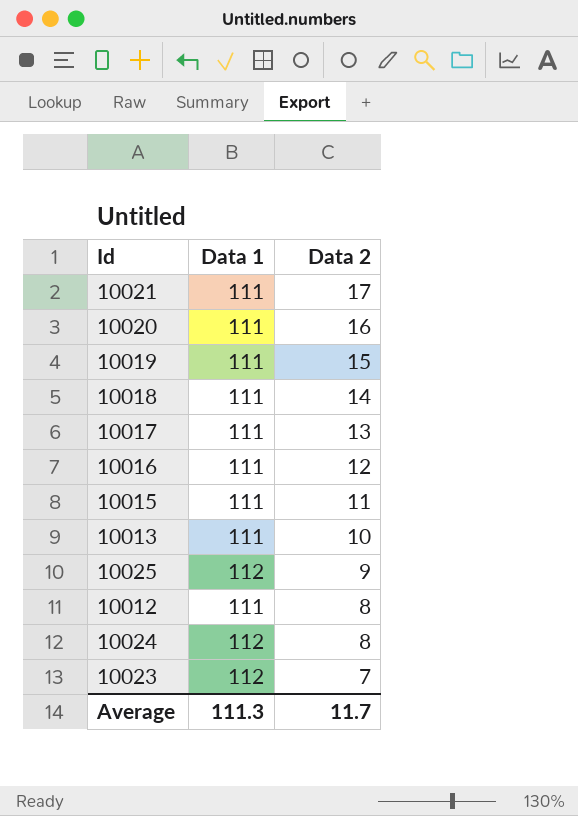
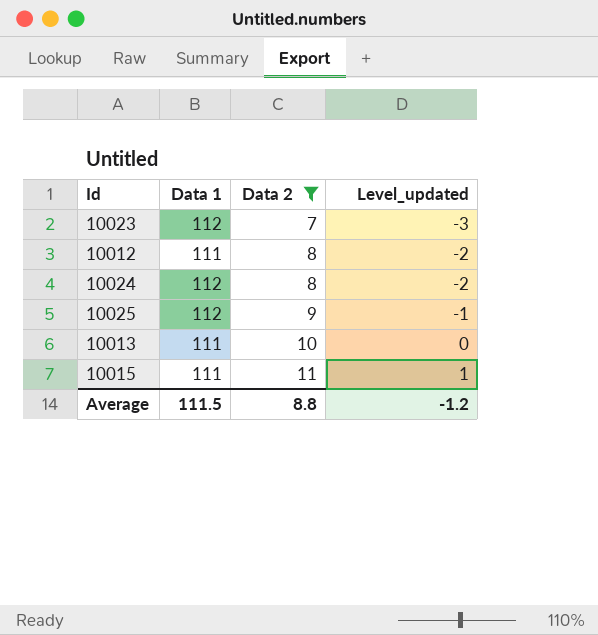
filter: none -> Data 2 <= 11
row order: Data 2 descending -> Data 2 ascending
column Level_updated | formula: none -> [Data 2] - 10
Average | Data 1: 111.3 -> 111.5
Average | Data 2: 11.7 -> 8.8

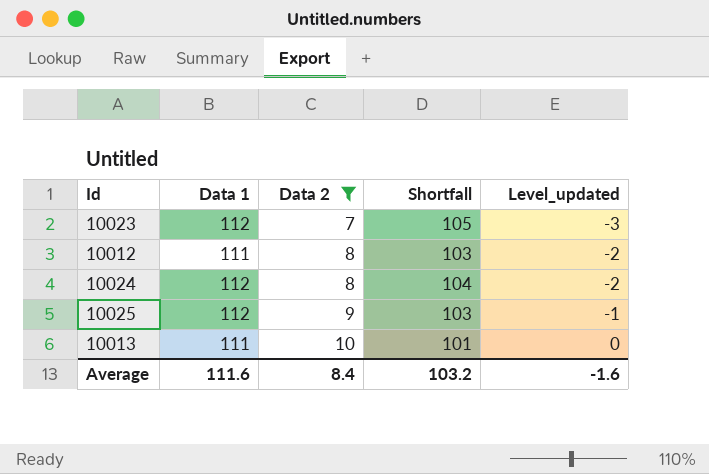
column Shortfall | formula: none -> [Data 1] - [Data 2]
row 10015: 111 | 11 | 1 -> none
Average | Data 1: 111.5 -> 111.6
Average | Data 2: 8.8 -> 8.4
Average | Level_updated: -1.2 -> -1.6

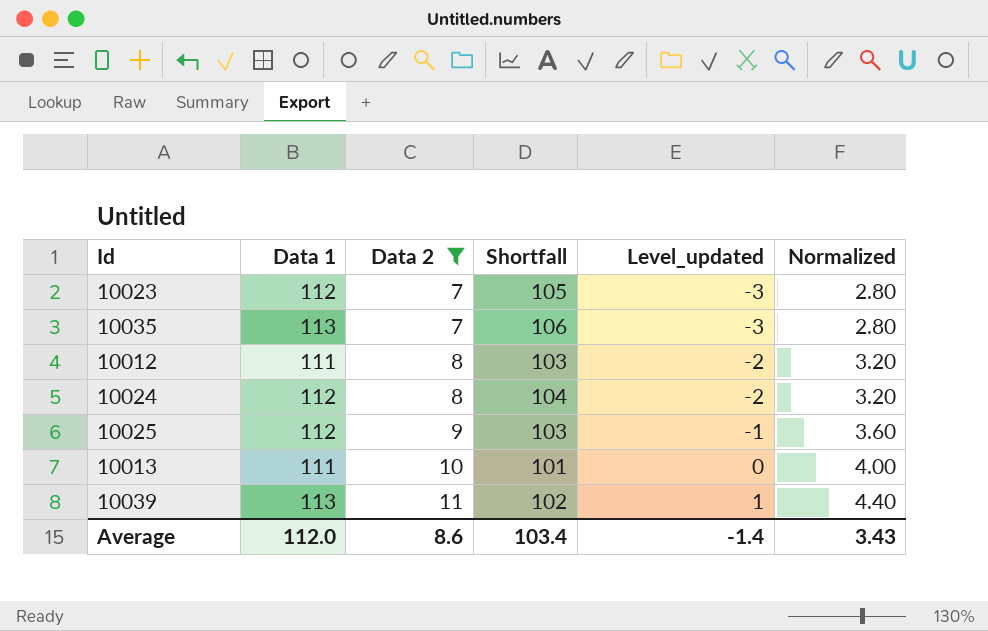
column Normalized | formula: none -> [Data 2] * 0.4
row 10035: none -> 113 | 7 | 106 | -3 | 2.80
row 10039: none -> 113 | 11 | 102 | 1 | 4.40
Average | Data 1: 111.6 -> 112.0
Average | Data 2: 8.4 -> 8.6
Average | Shortfall: 103.2 -> 103.4
Average | Level_updated: -1.6 -> -1.4

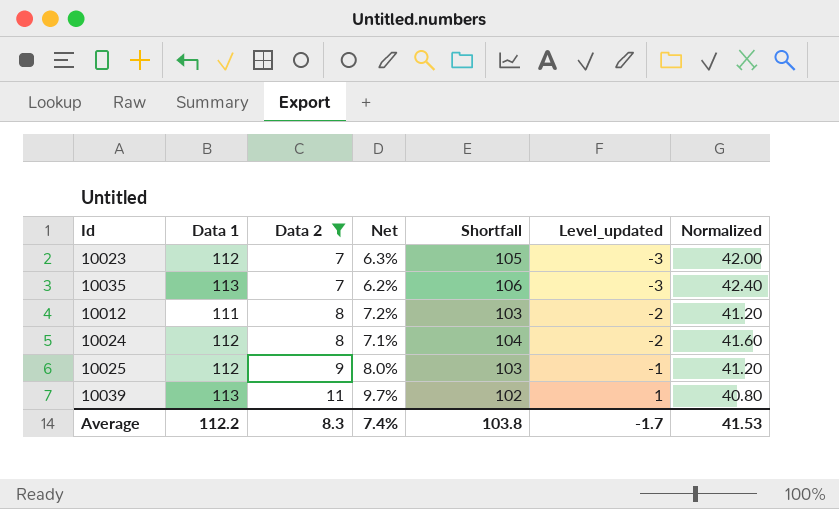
column Net | formula: none -> [Data 2] / [Data 1]
column Normalized | formula: [Data 2] * 0.4 -> [Shortfall] * 0.4
row 10013: 111 | 10 | 101 | 0 | 4.00 -> none
Average | Data 1: 112.0 -> 112.2
Average | Data 2: 8.6 -> 8.3
Average | Shortfall: 103.4 -> 103.8
Average | Level_updated: -1.4 -> -1.7
Average | Normalized: 3.43 -> 41.53

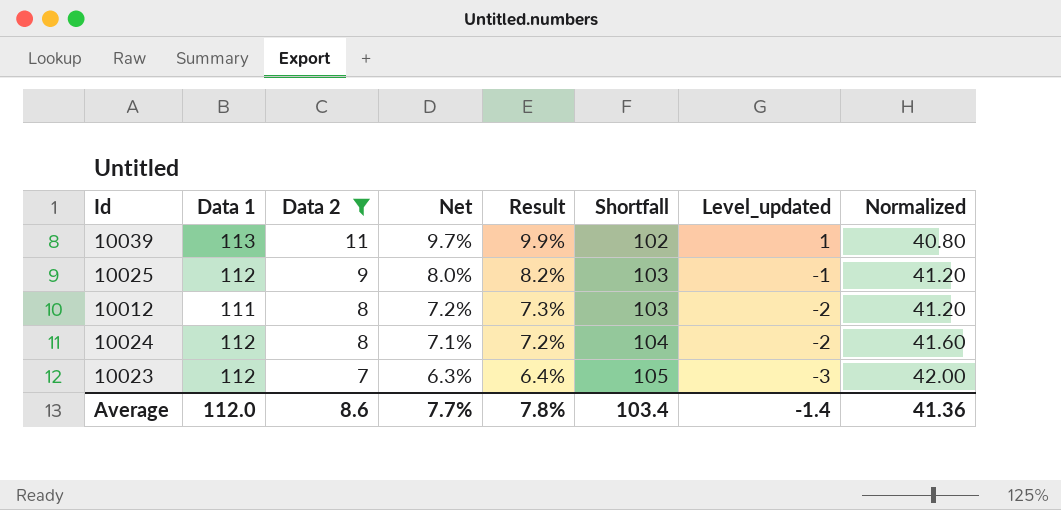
row order: Data 2 ascending -> Data 2 descending
column Result | formula: none -> [Net] * 1.02
row 10035: 113 | 7 | 6.2% | 106 | -3 | 42.40 -> none
Average | Data 1: 112.2 -> 112.0
Average | Data 2: 8.3 -> 8.6
Average | Net: 7.4% -> 7.7%
Average | Shortfall: 103.8 -> 103.4
Average | Level_updated: -1.7 -> -1.4
Average | Normalized: 41.53 -> 41.36

